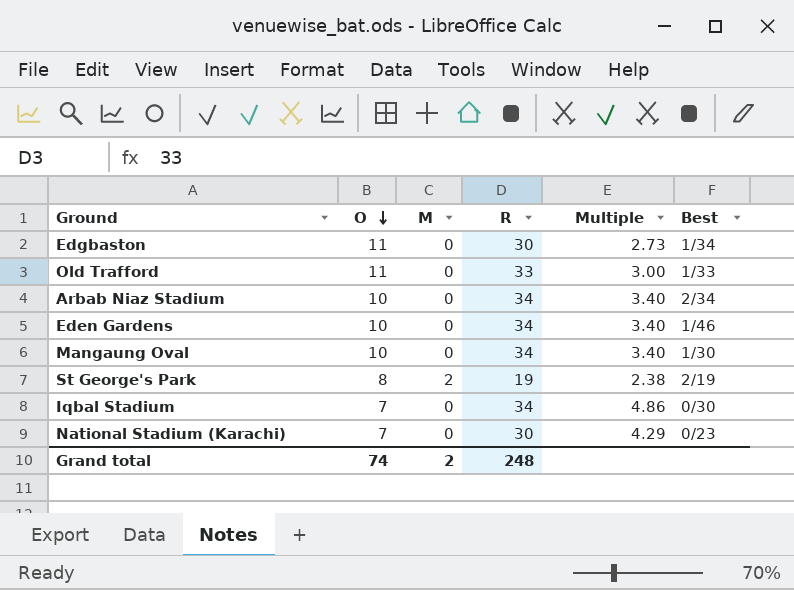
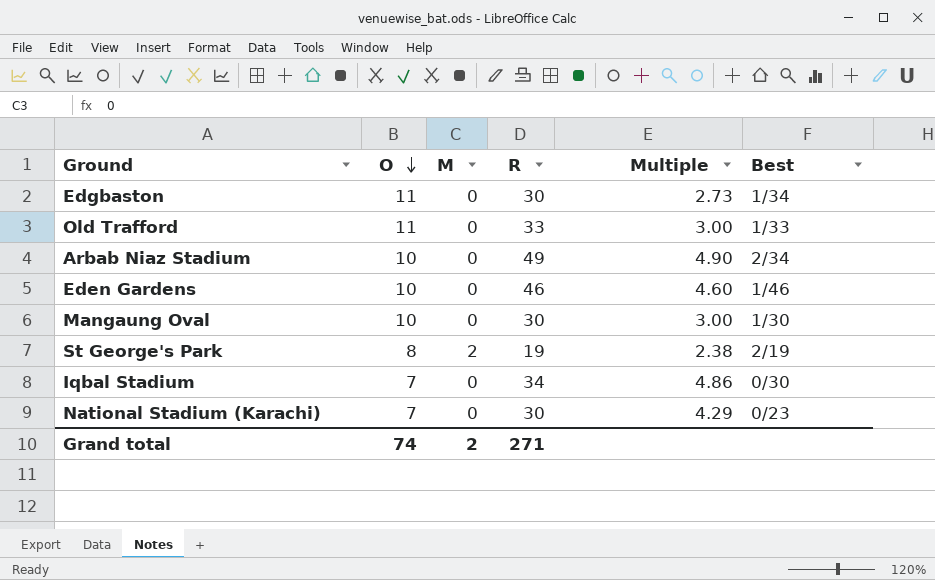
Arbab Niaz Stadium | R: 34 -> 49
Arbab Niaz Stadium | Multiple: 3.40 -> 4.90
Eden Gardens | R: 34 -> 46
Eden Gardens | Multiple: 3.40 -> 4.60
Mangaung Oval | R: 34 -> 30
Mangaung Oval | Multiple: 3.40 -> 3.00
Grand total | R: 248 -> 271

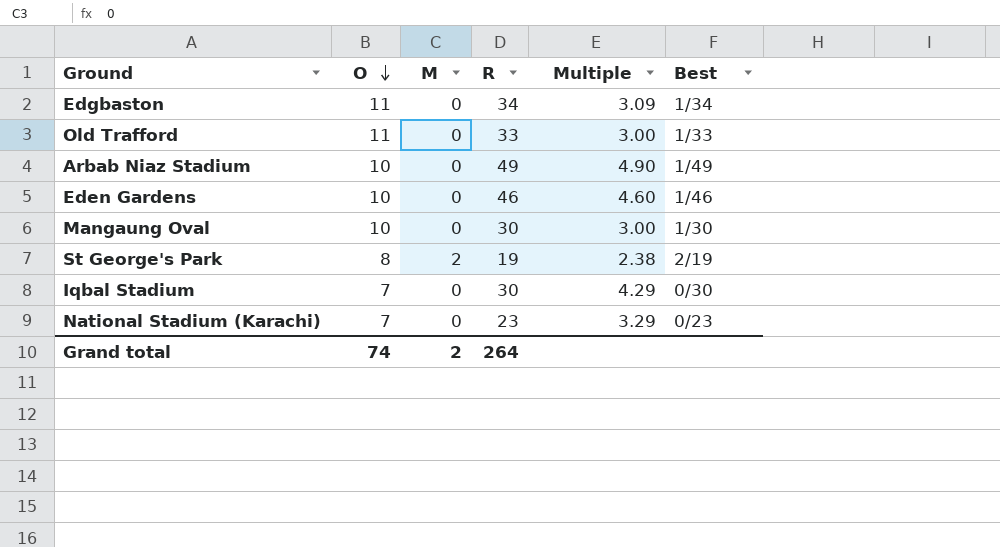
Edgbaston | R: 30 -> 34
Edgbaston | Multiple: 2.73 -> 3.09
Arbab Niaz Stadium | Best: 2/34 -> 1/49
Iqbal Stadium | R: 34 -> 30
Iqbal Stadium | Multiple: 4.86 -> 4.29
National Stadium (Karachi) | R: 30 -> 23
National Stadium (Karachi) | Multiple: 4.29 -> 3.29
Grand total | R: 271 -> 264

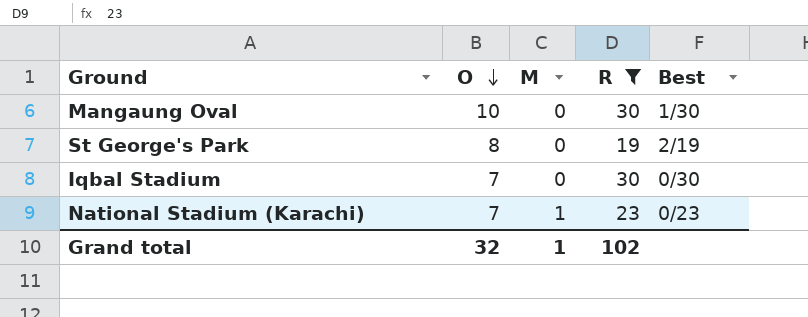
filter: none -> R <= 30
column Multiple | formula: [R] / [O] -> none
St George's Park | M: 2 -> 0
National Stadium (Karachi) | M: 0 -> 1
Grand total | O: 74 -> 32
Grand total | M: 2 -> 1
Grand total | R: 264 -> 102

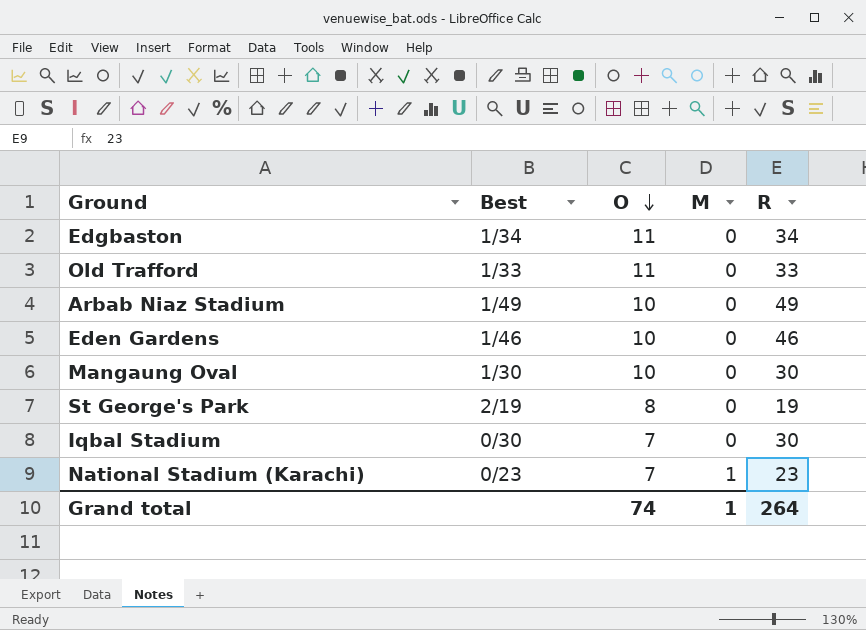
filter: R <= 30 -> none
column Best | position: 5 -> 2
Grand total | O: 32 -> 74
Grand total | R: 102 -> 264

